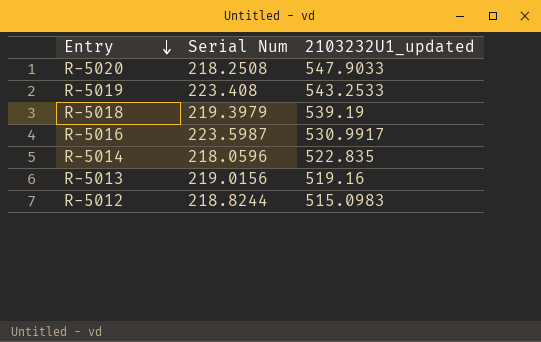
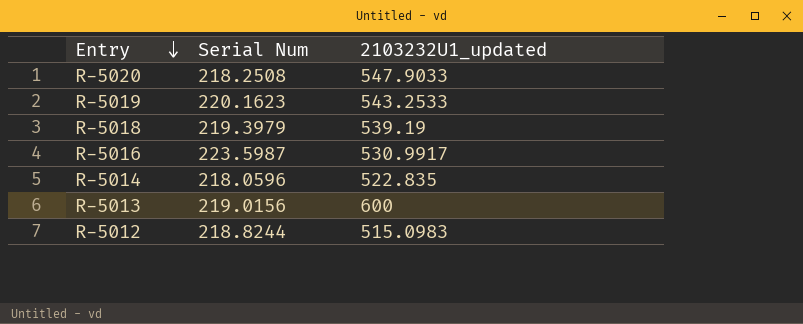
R-5019 | Serial Num: 223.408 -> 220.1623
R-5013 | 2103232U1_updated: 519.16 -> 600

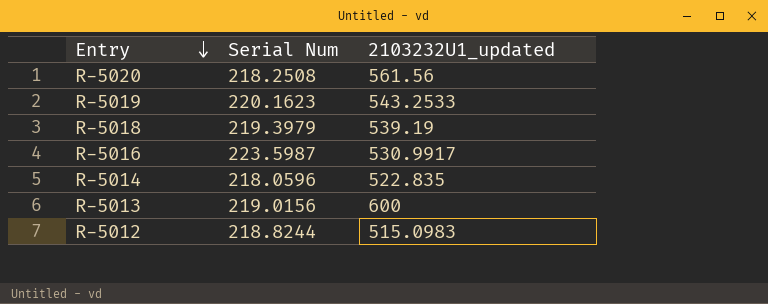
R-5020 | 2103232U1_updated: 547.9033 -> 561.56

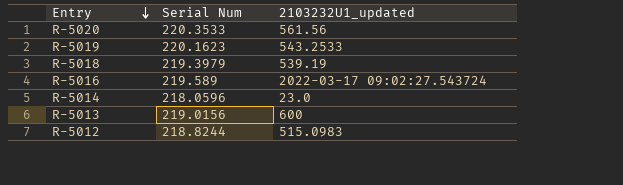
R-5020 | Serial Num: 218.2508 -> 220.3533
R-5016 | Serial Num: 223.5987 -> 219.589
R-5016 | 2103232U1_updated: 530.9917 -> 2022-03-17 09:02:27.543724
R-5014 | 2103232U1_updated: 522.835 -> 23.0

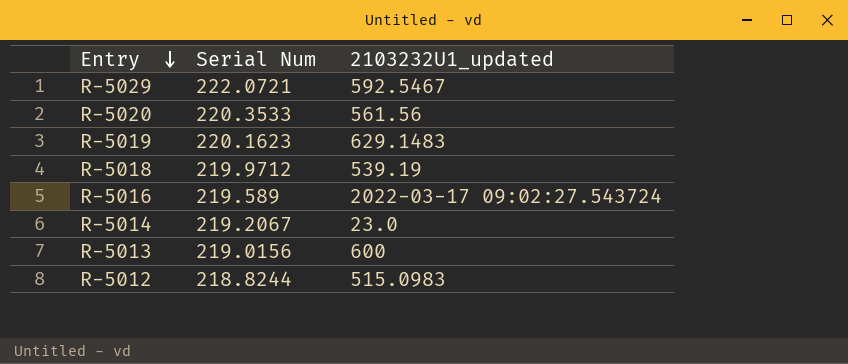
row R-5029: none -> 222.0721 | 592.5467
R-5019 | 2103232U1_updated: 543.2533 -> 629.1483
R-5018 | Serial Num: 219.3979 -> 219.9712
R-5014 | Serial Num: 218.0596 -> 219.2067

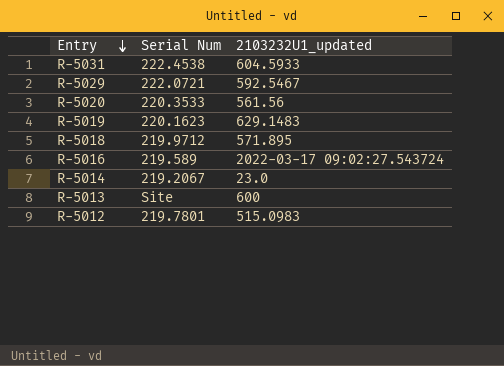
row R-5031: none -> 222.4538 | 604.5933
R-5018 | 2103232U1_updated: 539.19 -> 571.895
R-5013 | Serial Num: 219.0156 -> Site
R-5012 | Serial Num: 218.8244 -> 219.7801

